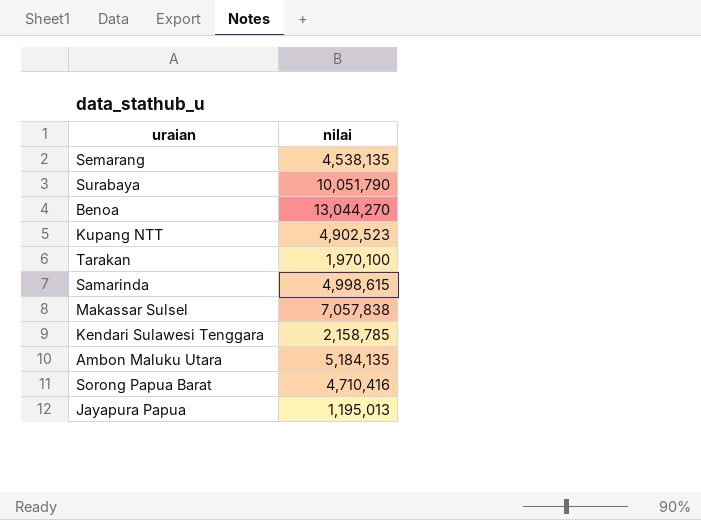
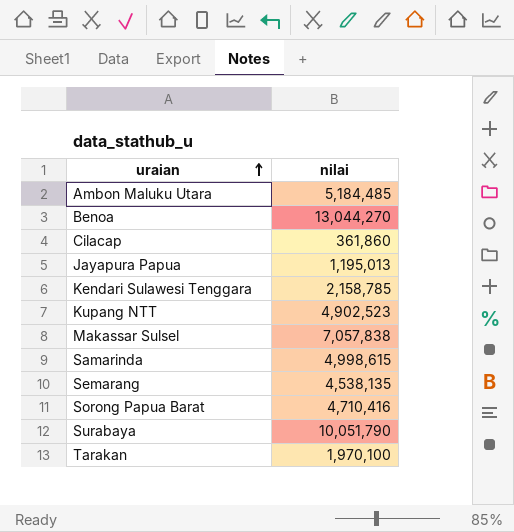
row order: none -> uraian ascending
Ambon Maluku Utara | nilai: 5,184,135 -> 5,184,485
row Cilacap: none -> 361,860

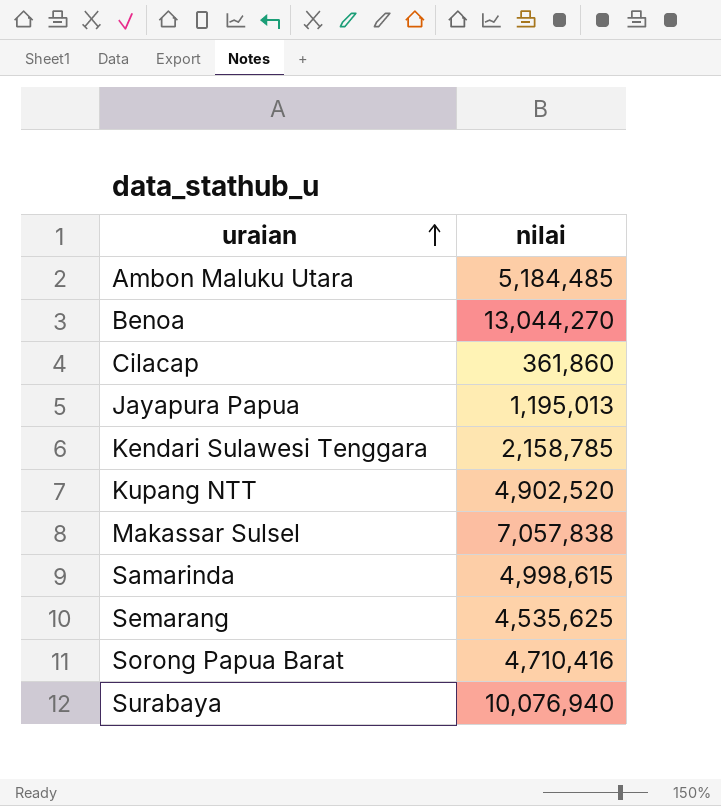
row Tarakan: 1,970,100 -> none
Kupang NTT | nilai: 4,902,523 -> 4,902,520
Semarang | nilai: 4,538,135 -> 4,535,625
Surabaya | nilai: 10,051,790 -> 10,076,940

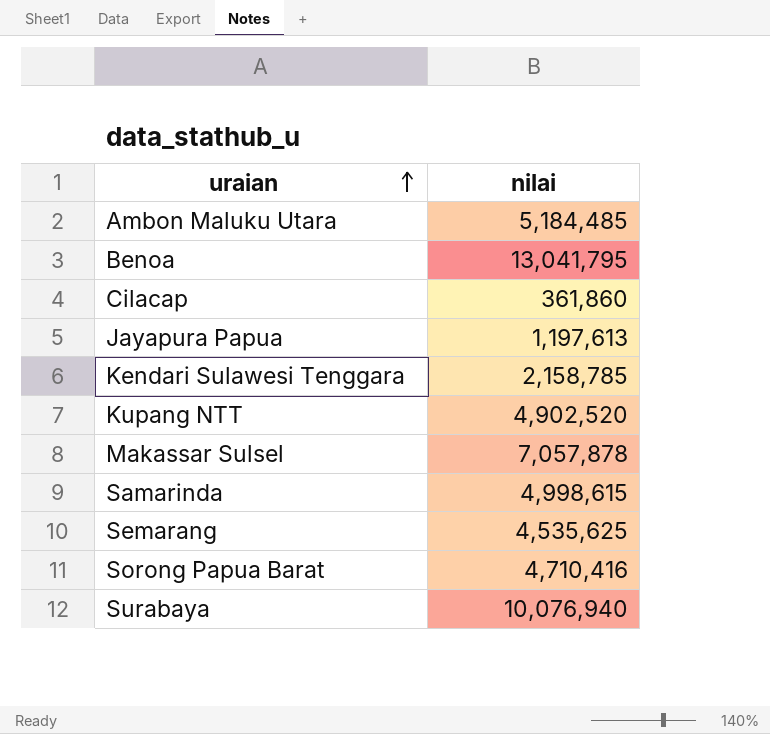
Benoa | nilai: 13,044,270 -> 13,041,795
Jayapura Papua | nilai: 1,195,013 -> 1,197,613
Makassar Sulsel | nilai: 7,057,838 -> 7,057,878

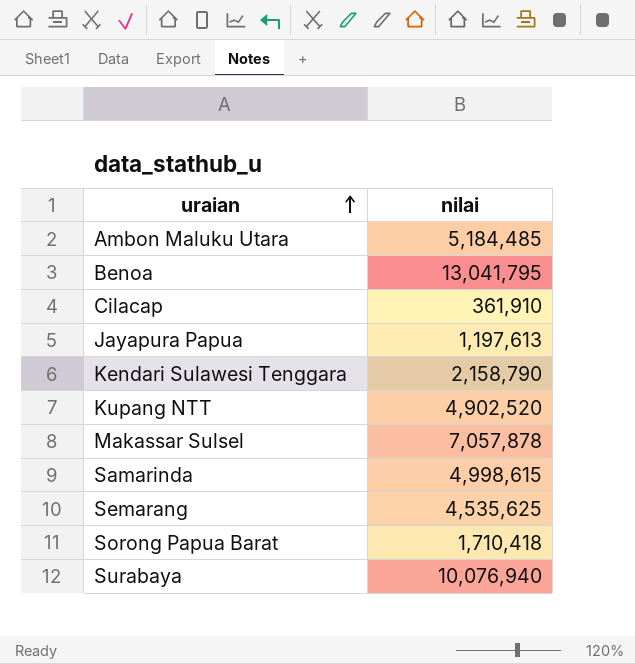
Cilacap | nilai: 361,860 -> 361,910
Kendari Sulawesi Tenggara | nilai: 2,158,785 -> 2,158,790
Sorong Papua Barat | nilai: 4,710,416 -> 1,710,418

